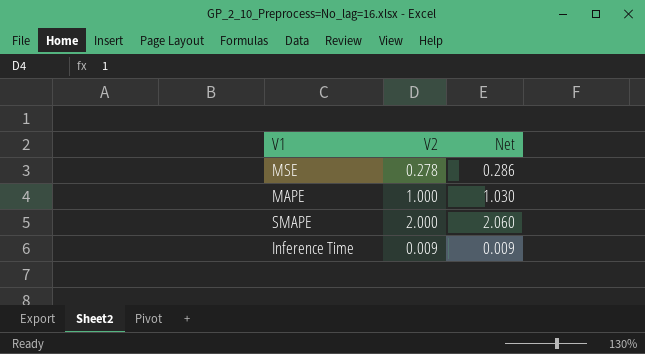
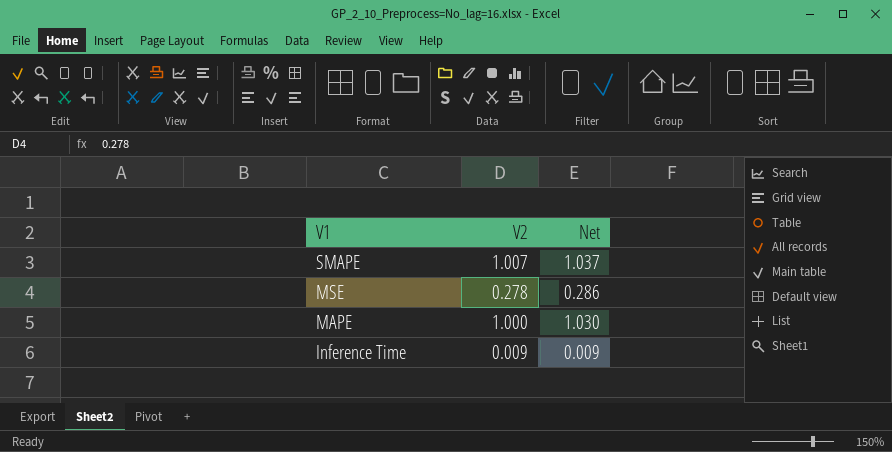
row order: none -> V1 descending
SMAPE | V2: 2.000 -> 1.007
SMAPE | Net: 2.060 -> 1.037

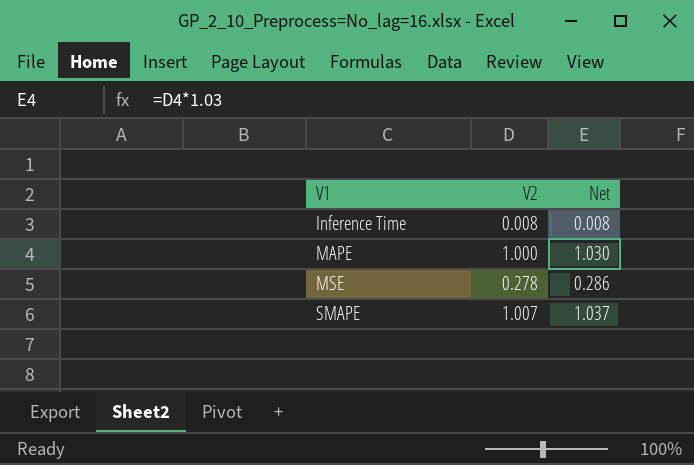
row order: V1 descending -> V1 ascending
Inference Time | V2: 0.009 -> 0.008
Inference Time | Net: 0.009 -> 0.008

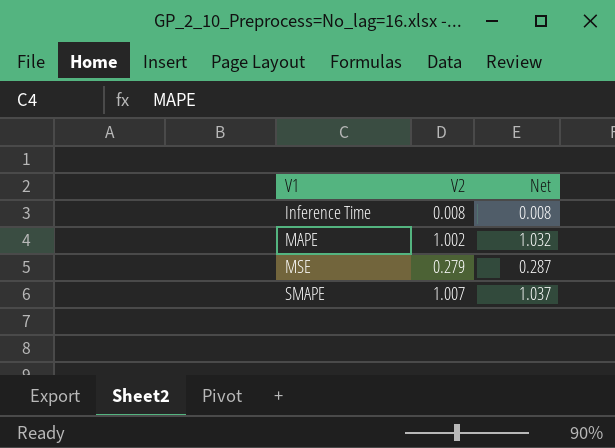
MAPE | V2: 1.000 -> 1.002
MAPE | Net: 1.030 -> 1.032
MSE | V2: 0.278 -> 0.279
MSE | Net: 0.286 -> 0.287

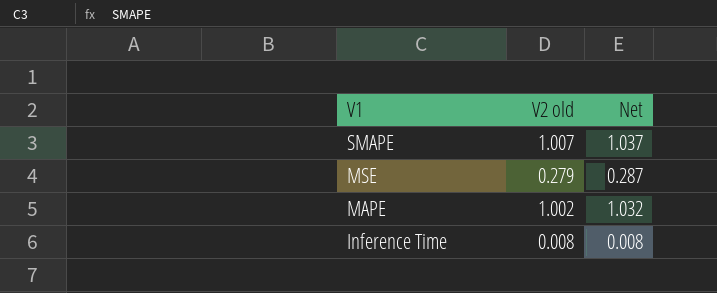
row order: V1 ascending -> V1 descending
column name: V2 -> V2 old

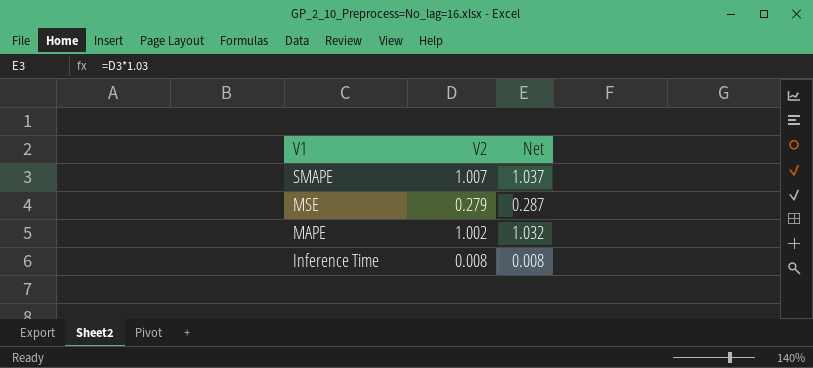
column name: V2 old -> V2

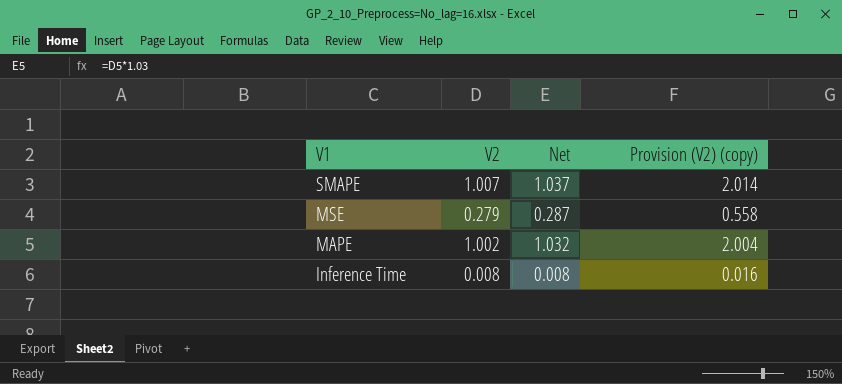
column Provision (V2) (copy) | formula: none -> [V2] * 2

